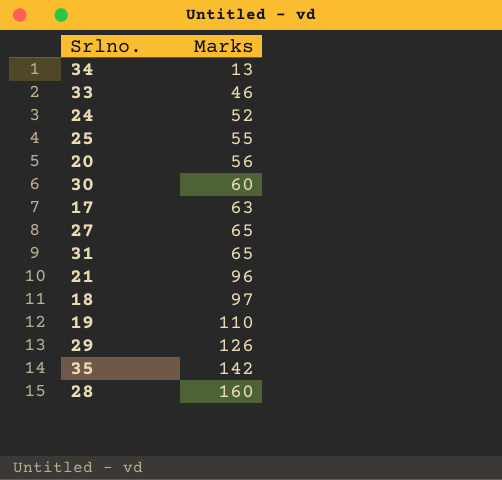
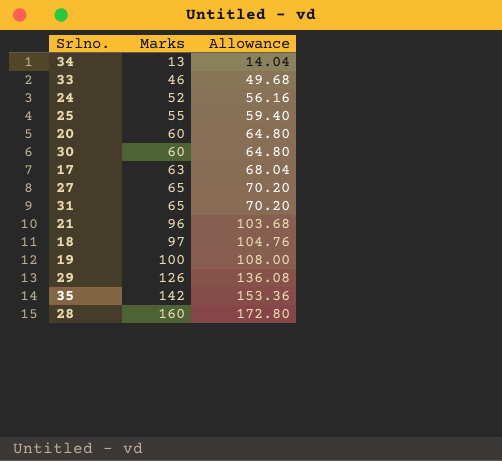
column Allowance | formula: none -> [Marks] * 1.08
20 | Marks: 56 -> 60
19 | Marks: 110 -> 100

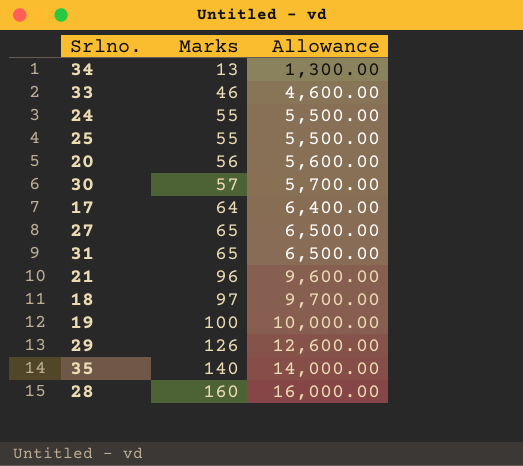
column Allowance | formula: [Marks] * 1.08 -> [Marks] * 100
24 | Marks: 52 -> 55
20 | Marks: 60 -> 56
30 | Marks: 60 -> 57
17 | Marks: 63 -> 64
35 | Marks: 142 -> 140

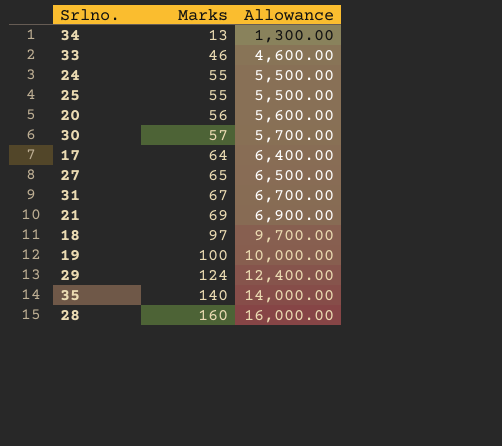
31 | Marks: 65 -> 67
31 | Allowance: 6,500.00 -> 6,700.00
21 | Marks: 96 -> 69
21 | Allowance: 9,600.00 -> 6,900.00
29 | Marks: 126 -> 124
29 | Allowance: 12,600.00 -> 12,400.00

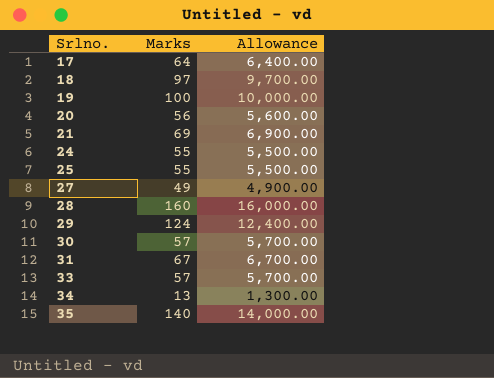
row order: Marks ascending -> Srlno. ascending
27 | Marks: 65 -> 49
27 | Allowance: 6,500.00 -> 4,900.00
33 | Marks: 46 -> 57
33 | Allowance: 4,600.00 -> 5,700.00

